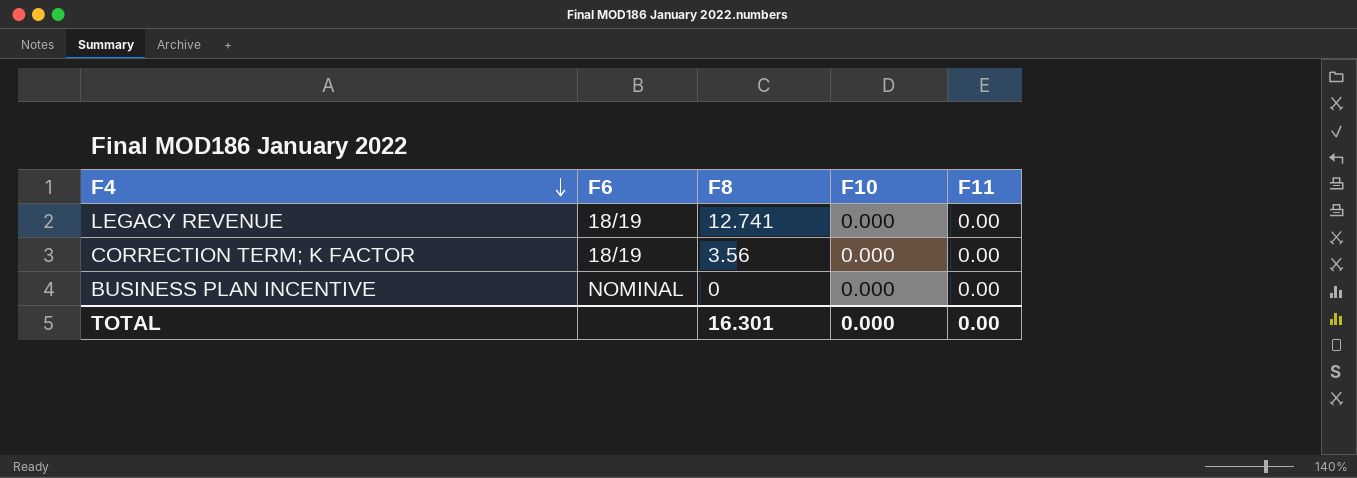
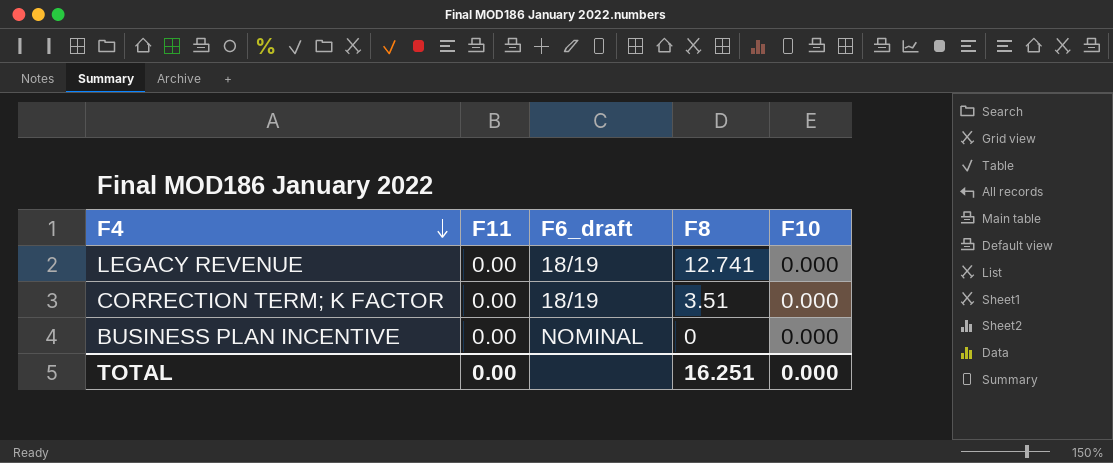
column F11 | position: 5 -> 2
column name: F6 -> F6_draft
CORRECTION TERM; K FACTOR | F8: 3.56 -> 3.51
TOTAL | F8: 16.301 -> 16.251

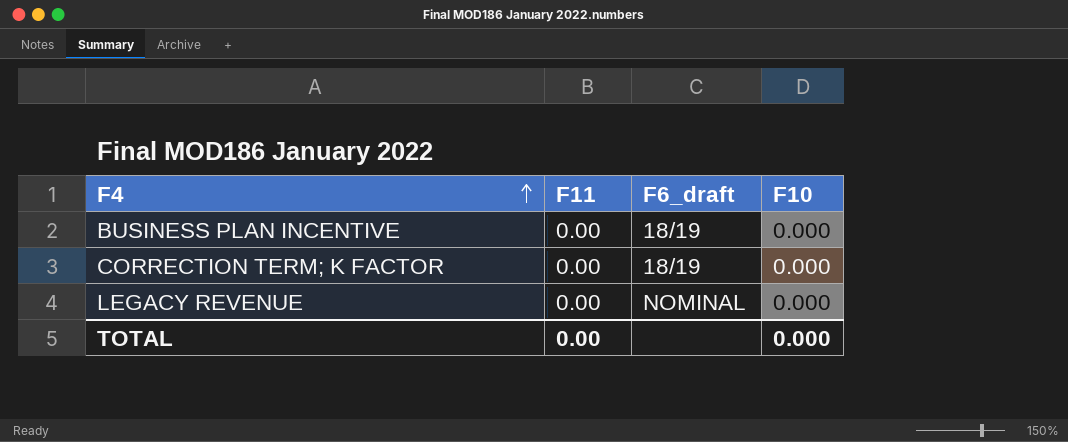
row order: F4 descending -> F4 ascending
column F8 | position: 4 -> none
BUSINESS PLAN INCENTIVE | F6_draft: NOMINAL -> 18/19
LEGACY REVENUE | F6_draft: 18/19 -> NOMINAL

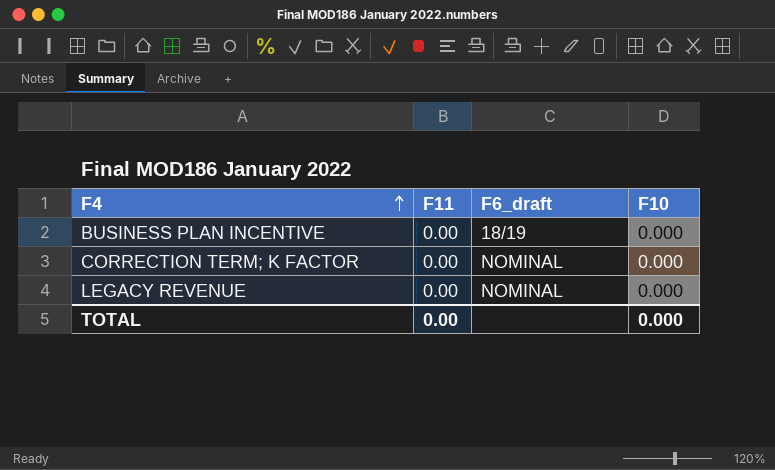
CORRECTION TERM; K FACTOR | F6_draft: 18/19 -> NOMINAL

